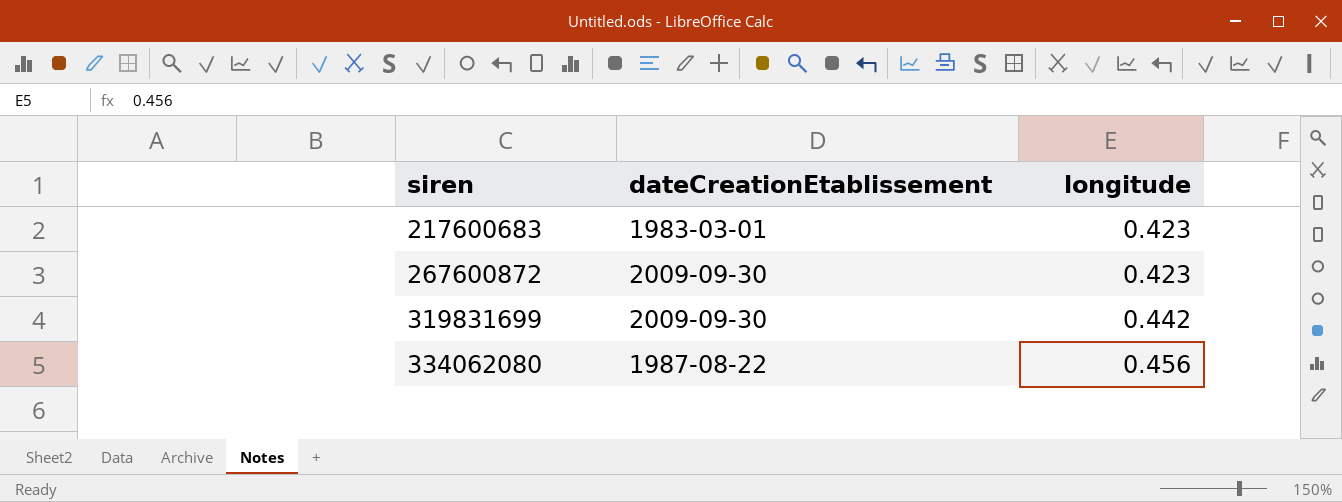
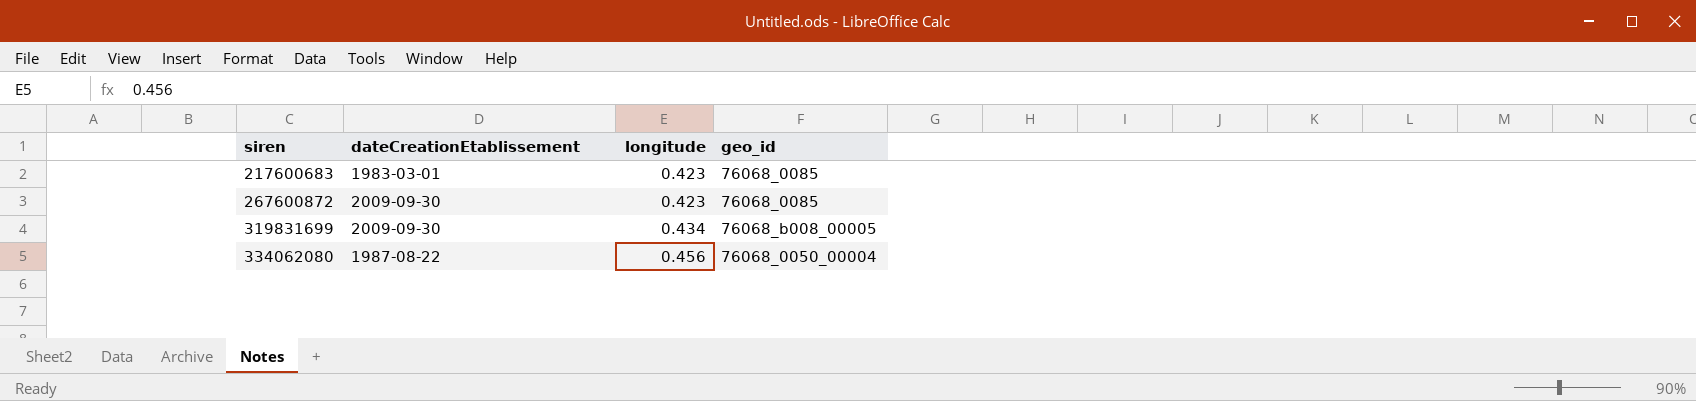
column geo_id | position: none -> 4
319831699 | longitude: 0.442 -> 0.434

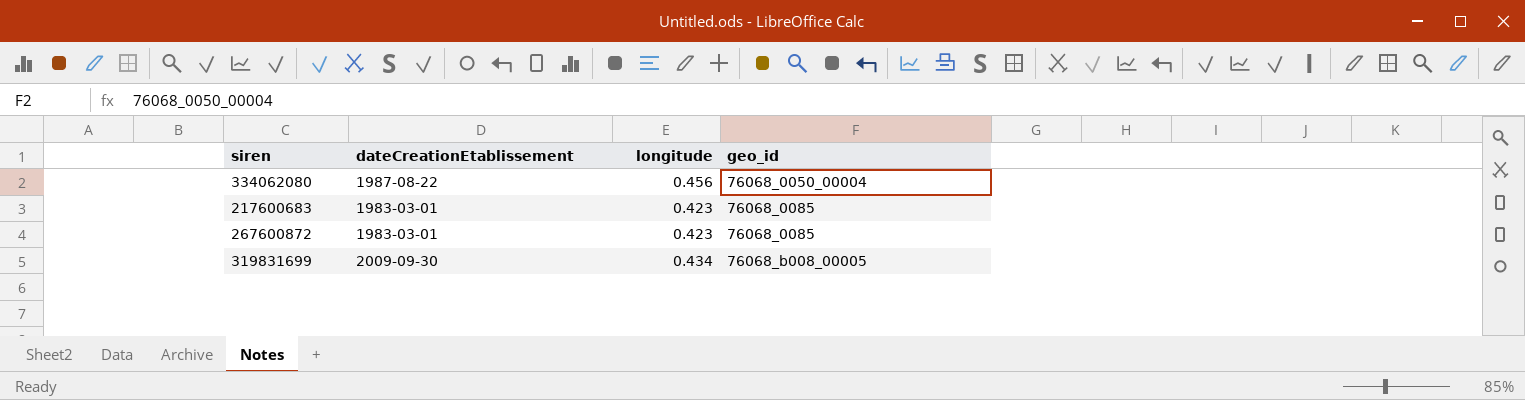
row order: siren ascending -> geo_id ascending
267600872 | dateCreationEtablissement: 2009-09-30 -> 1983-03-01

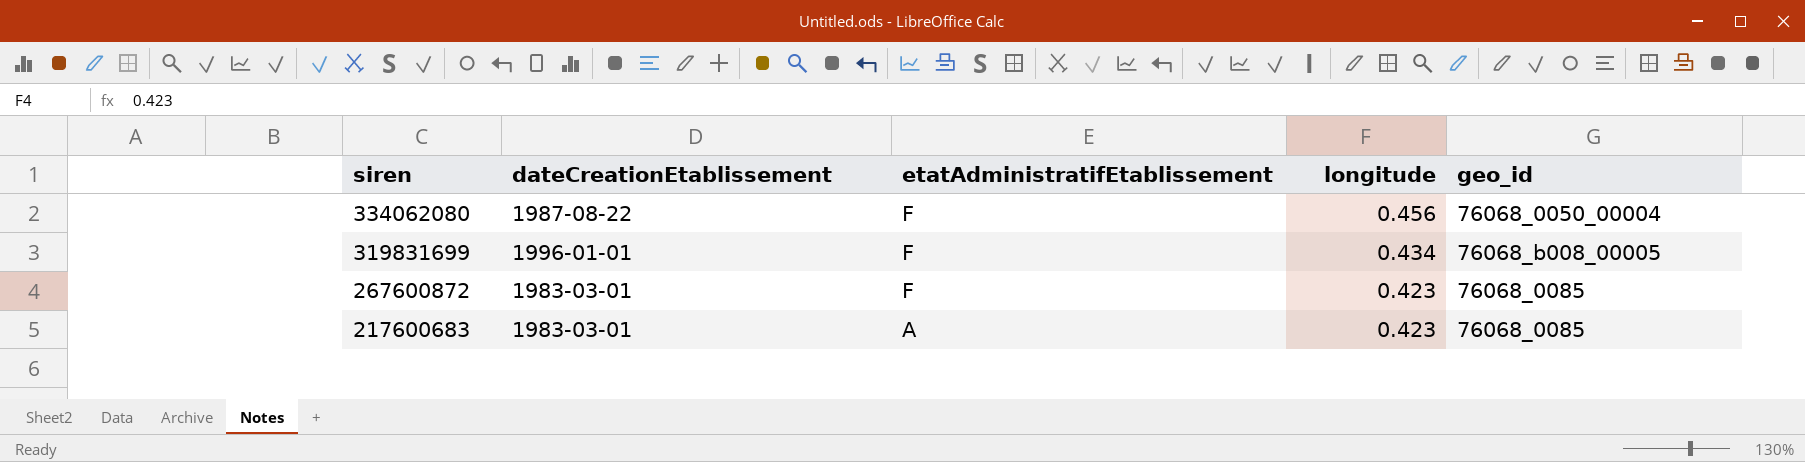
row order: geo_id ascending -> siren descending
column etatAdministratifEtablissement | position: none -> 3
319831699 | dateCreationEtablissement: 2009-09-30 -> 1996-01-01

